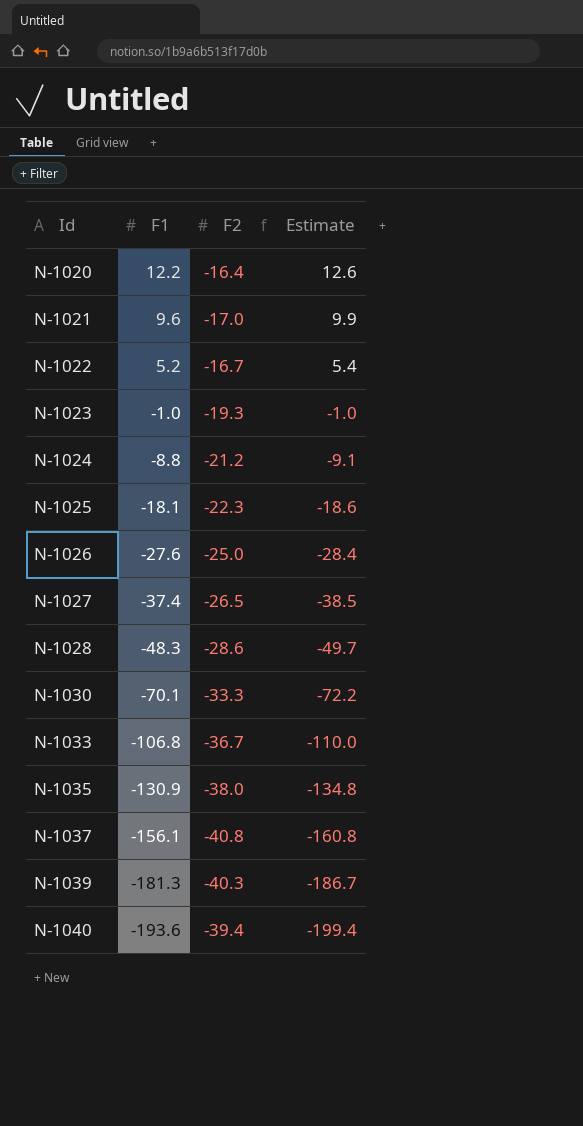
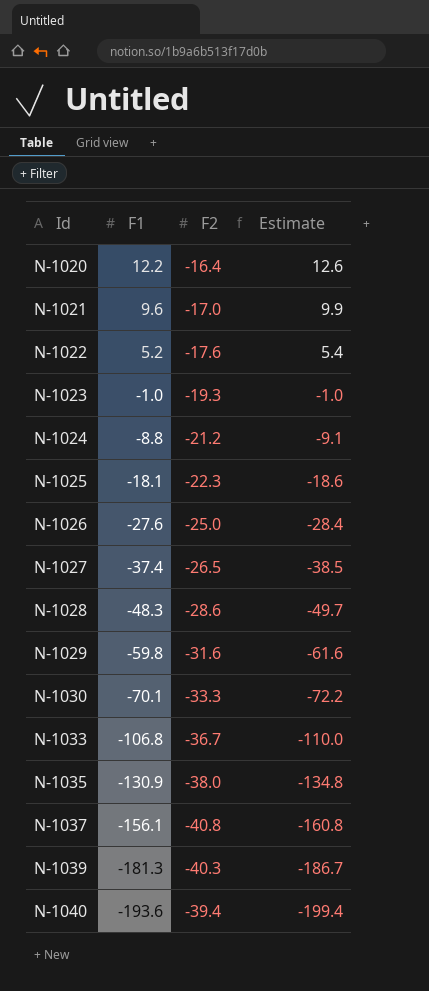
N-1022 | F2: -16.7 -> -17.6
row N-1029: none -> -59.8 | -31.6 | -61.6

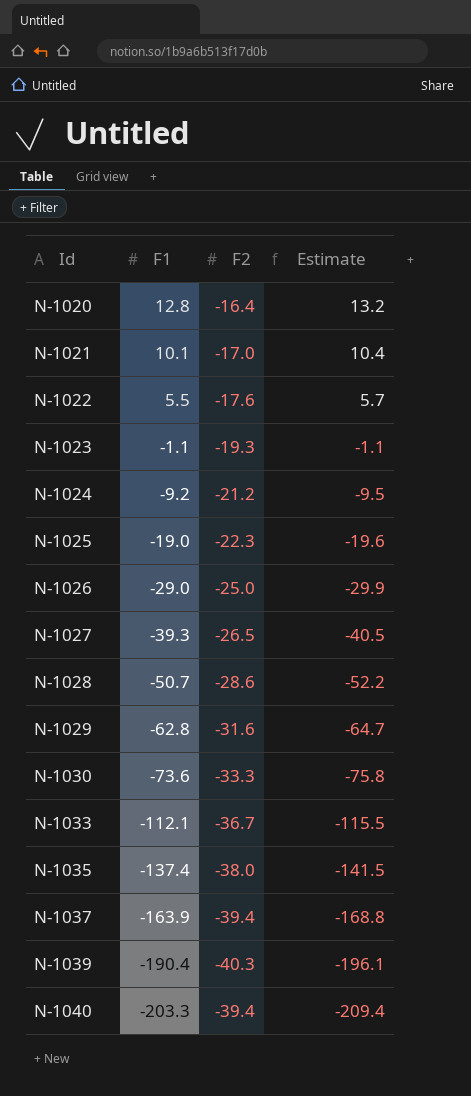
N-1020 | F1: 12.2 -> 12.8
N-1020 | Estimate: 12.6 -> 13.2
N-1021 | F1: 9.6 -> 10.1
N-1021 | Estimate: 9.9 -> 10.4
N-1022 | F1: 5.2 -> 5.5
N-1022 | Estimate: 5.4 -> 5.7
N-1023 | F1: -1.0 -> -1.1
N-1023 | Estimate: -1.0 -> -1.1
N-1024 | F1: -8.8 -> -9.2
N-1024 | Estimate: -9.1 -> -9.5
N-1025 | F1: -18.1 -> -19.0
N-1025 | Estimate: -18.6 -> -19.6
N-1026 | F1: -27.6 -> -29.0
N-1026 | Estimate: -28.4 -> -29.9
N-1027 | F1: -37.4 -> -39.3
N-1027 | Estimate: -38.5 -> -40.5
N-1028 | F1: -48.3 -> -50.7
N-1028 | Estimate: -49.7 -> -52.2
N-1029 | F1: -59.8 -> -62.8
N-1029 | Estimate: -61.6 -> -64.7
N-1030 | F1: -70.1 -> -73.6
N-1030 | Estimate: -72.2 -> -75.8
N-1033 | F1: -106.8 -> -112.1
N-1033 | Estimate: -110.0 -> -115.5
N-1035 | F1: -130.9 -> -137.4
N-1035 | Estimate: -134.8 -> -141.5
N-1037 | F1: -156.1 -> -163.9
N-1037 | F2: -40.8 -> -39.4
N-1037 | Estimate: -160.8 -> -168.8
N-1039 | F1: -181.3 -> -190.4
N-1039 | Estimate: -186.7 -> -196.1
N-1040 | F1: -193.6 -> -203.3
N-1040 | Estimate: -199.4 -> -209.4

